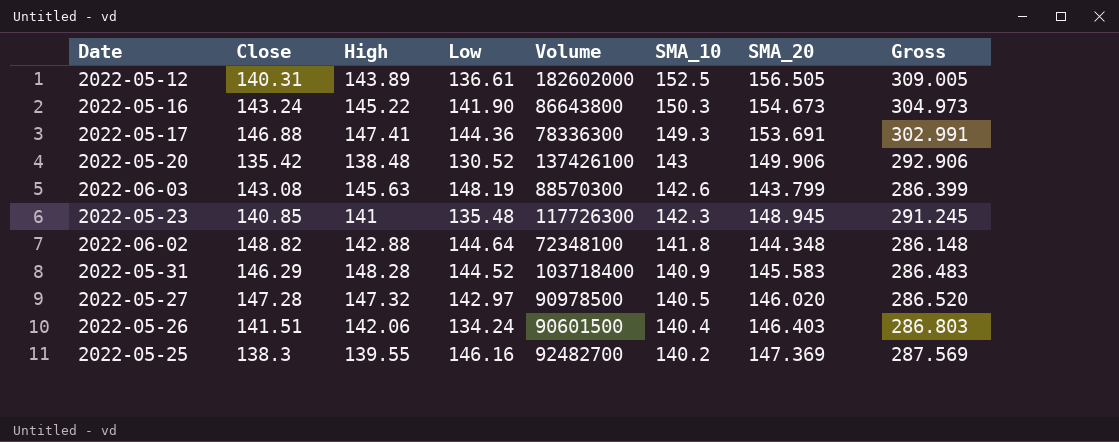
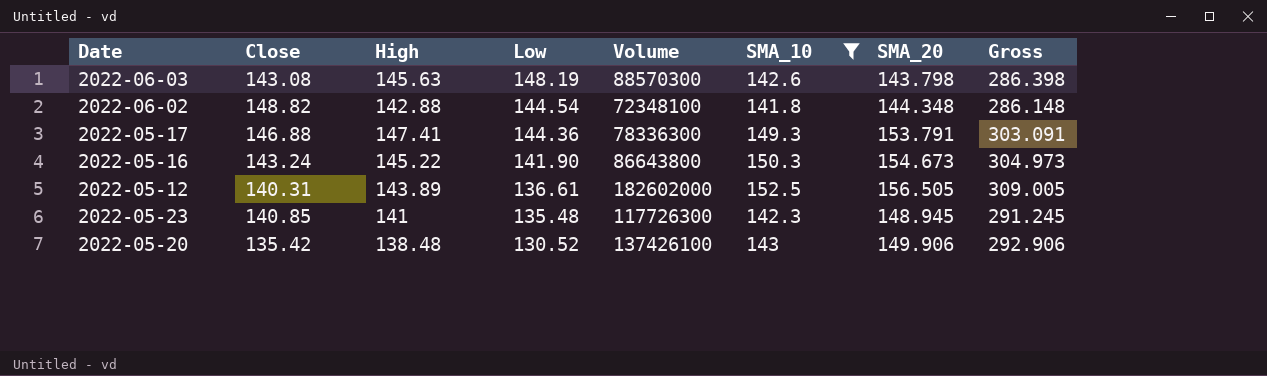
filter: none -> SMA_10 >= 141.8
row order: SMA_10 descending -> Low descending
2022-06-03 | SMA_20: 143.799 -> 143.798
2022-06-03 | Gross: 286.399 -> 286.398
2022-06-02 | Low: 144.64 -> 144.54
2022-05-17 | SMA_20: 153.691 -> 153.791
2022-05-17 | Gross: 302.991 -> 303.091

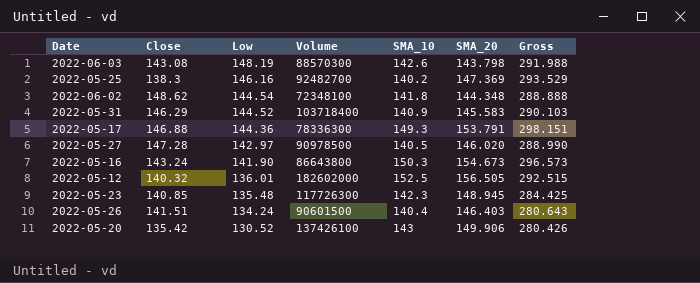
filter: SMA_10 >= 141.8 -> none
column High | position: 3 -> none
column Gross | formula: [SMA_10] + [SMA_20] -> [Low] + [SMA_20]
2022-06-02 | Close: 148.82 -> 148.62
2022-05-12 | Close: 140.31 -> 140.32
2022-05-12 | Low: 136.61 -> 136.01

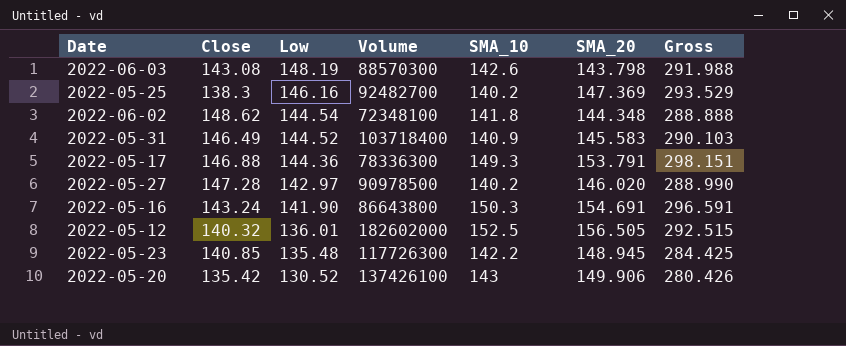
row 2022-05-26: 141.51 | 134.24 | 90601500 | 140.4 | 146.403 | 280.643 -> none
2022-05-31 | Close: 146.29 -> 146.49
2022-05-27 | SMA_10: 140.5 -> 140.2
2022-05-16 | SMA_20: 154.673 -> 154.691
2022-05-16 | Gross: 296.573 -> 296.591
2022-05-23 | SMA_10: 142.3 -> 142.2

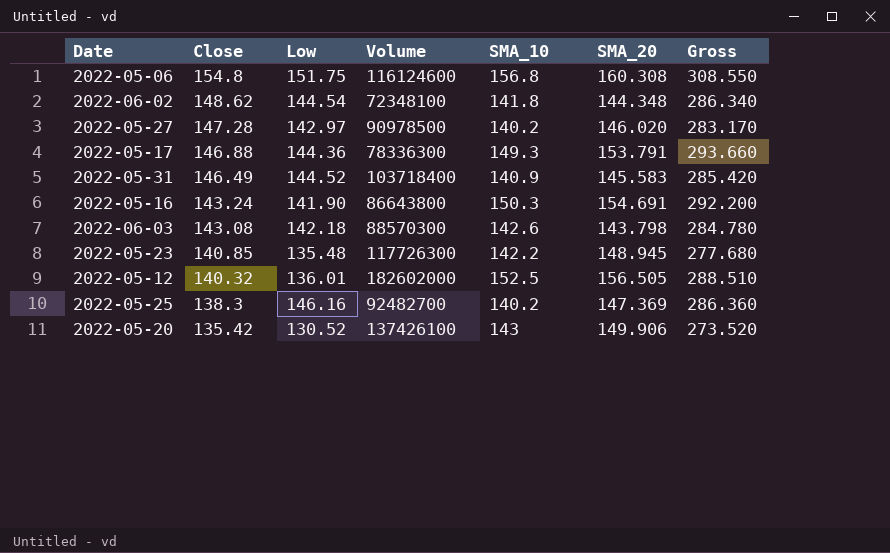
row order: Low descending -> Close descending
column Gross | formula: [Low] + [SMA_20] -> [Low] + [SMA_10]
row 2022-05-06: none -> 154.8 | 151.75 | 116124600 | 156.8 | 160.308 | 308.550
2022-06-03 | Low: 148.19 -> 142.18

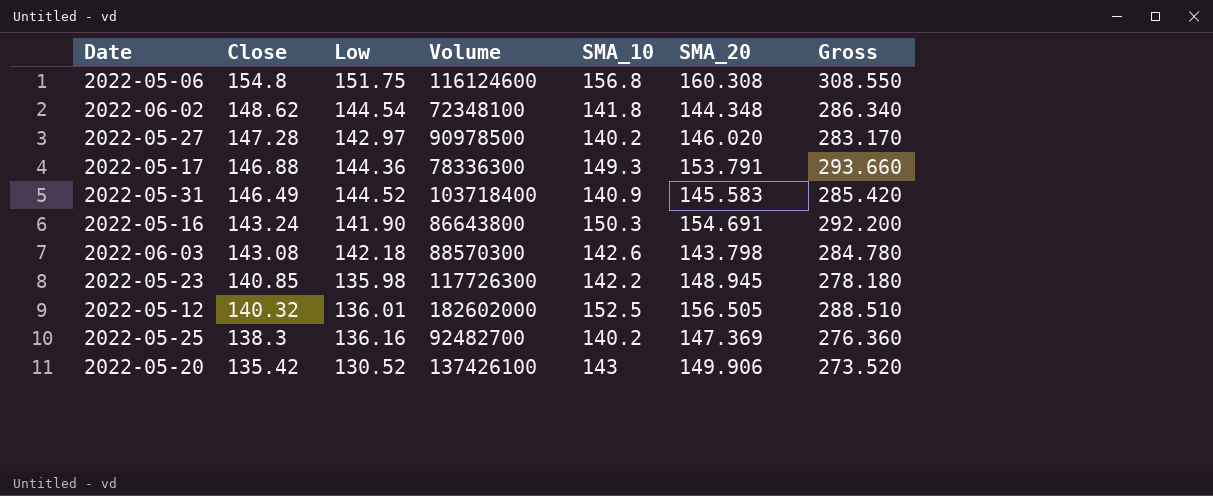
2022-05-23 | Low: 135.48 -> 135.98
2022-05-23 | Gross: 277.680 -> 278.180
2022-05-25 | Low: 146.16 -> 136.16
2022-05-25 | Gross: 286.360 -> 276.360

